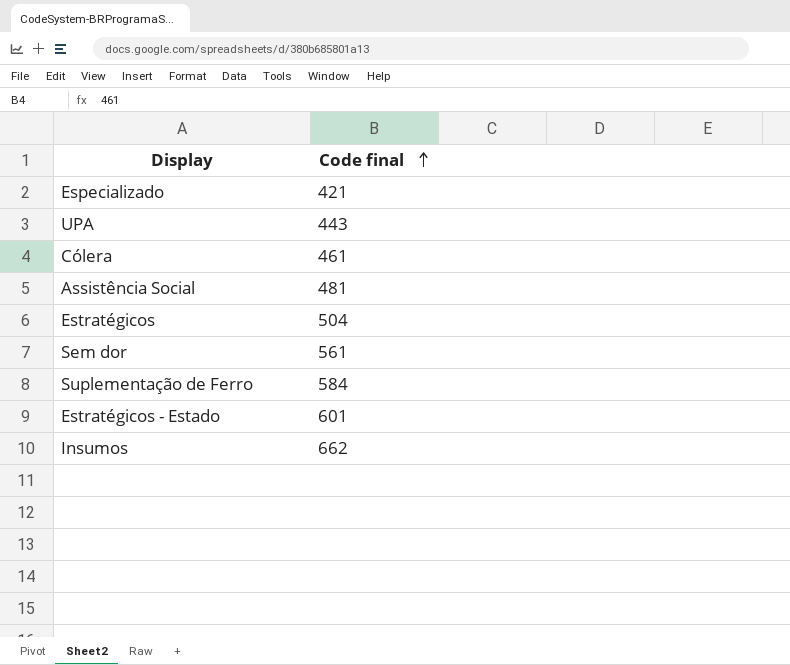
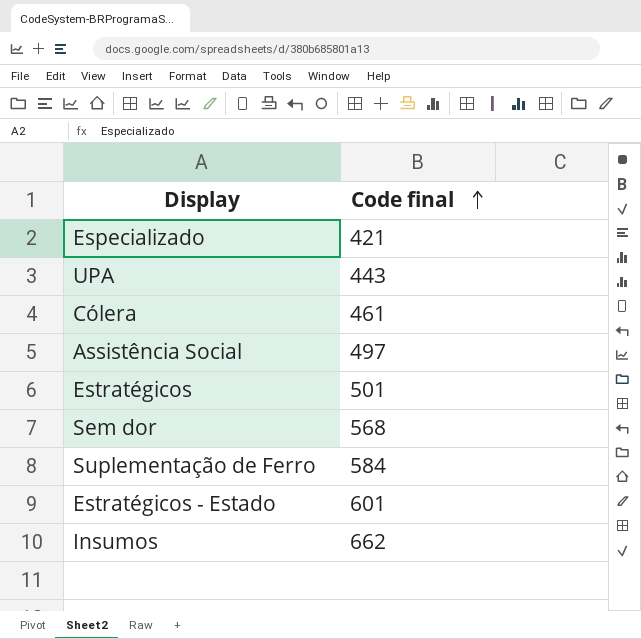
Assistência Social | Code final: 481 -> 497
Estratégicos | Code final: 504 -> 501
Sem dor | Code final: 561 -> 568

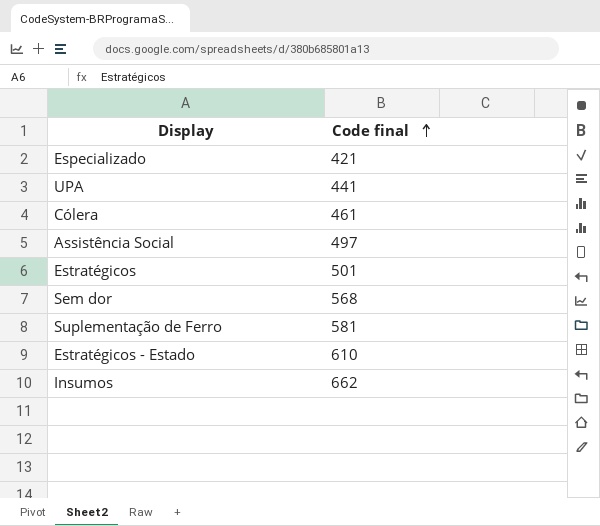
UPA | Code final: 443 -> 441
Suplementação de Ferro | Code final: 584 -> 581
Estratégicos - Estado | Code final: 601 -> 610

